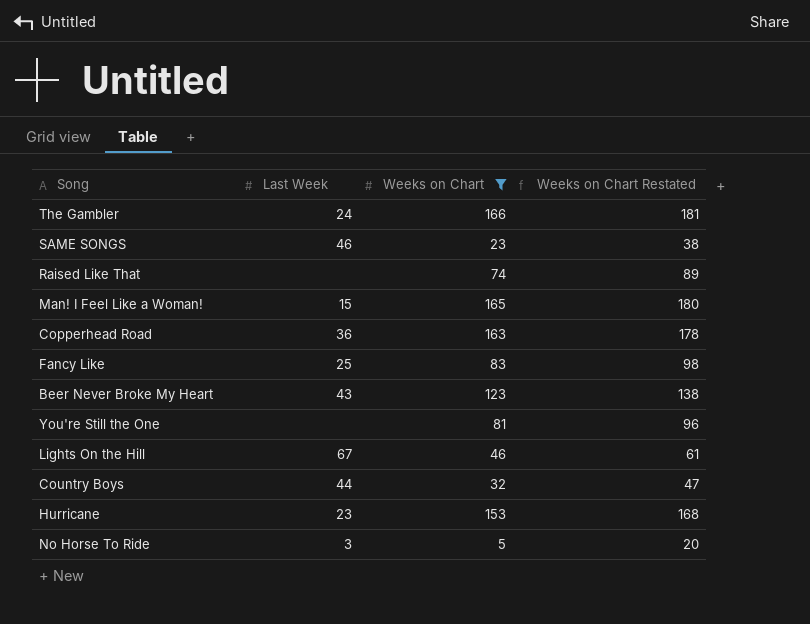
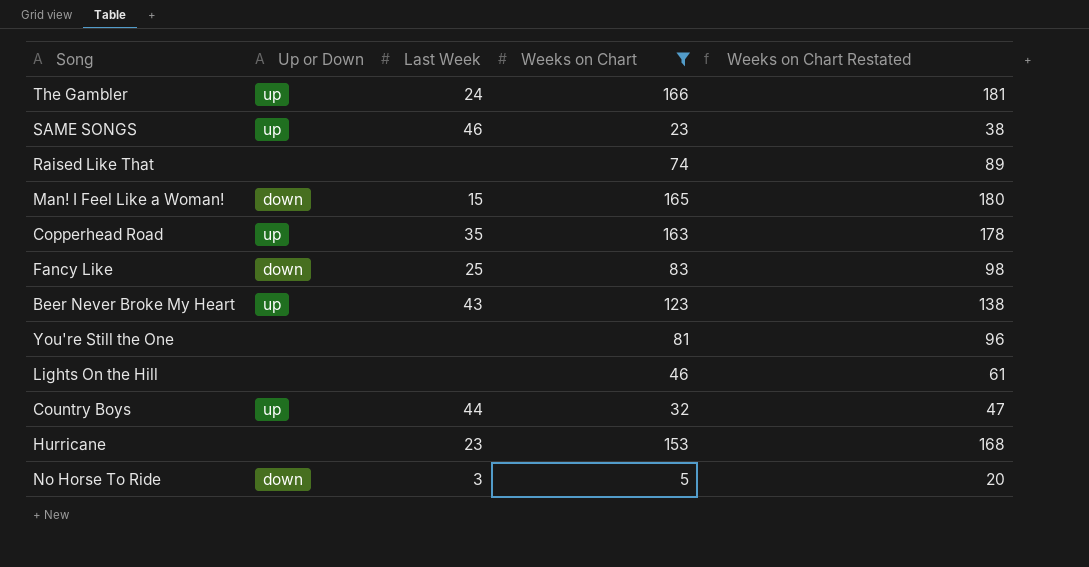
column Up or Down | position: none -> 2
Copperhead Road | Last Week: 36 -> 35
Lights On the Hill | Last Week: 67 -> none

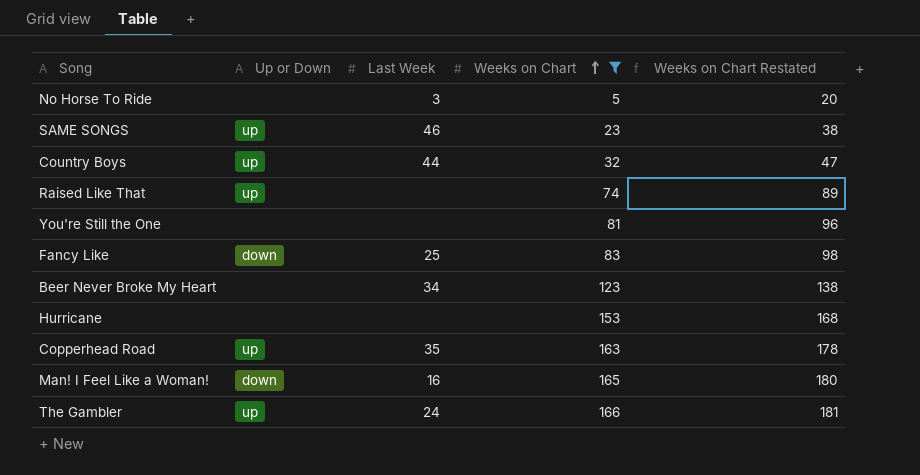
row order: none -> Weeks on Chart ascending
row Lights On the Hill: none | none | 46 | 61 -> none
No Horse To Ride | Up or Down: down -> none
Raised Like That | Up or Down: none -> up
Beer Never Broke My Heart | Up or Down: up -> none
Beer Never Broke My Heart | Last Week: 43 -> 34
Hurricane | Last Week: 23 -> none
Man! I Feel Like a Woman! | Last Week: 15 -> 16

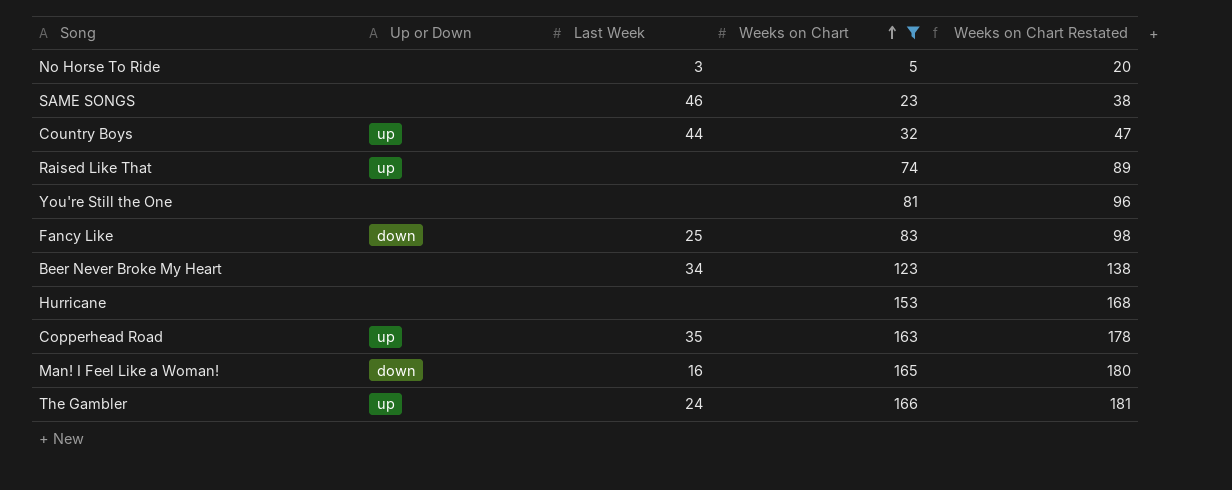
SAME SONGS | Up or Down: up -> none

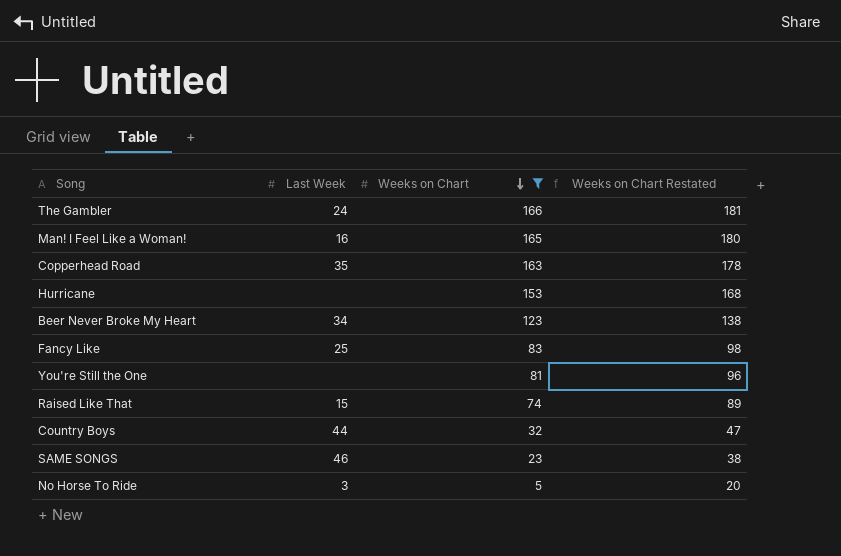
row order: Weeks on Chart ascending -> Weeks on Chart descending
column Up or Down | position: 2 -> none
Raised Like That | Last Week: none -> 15

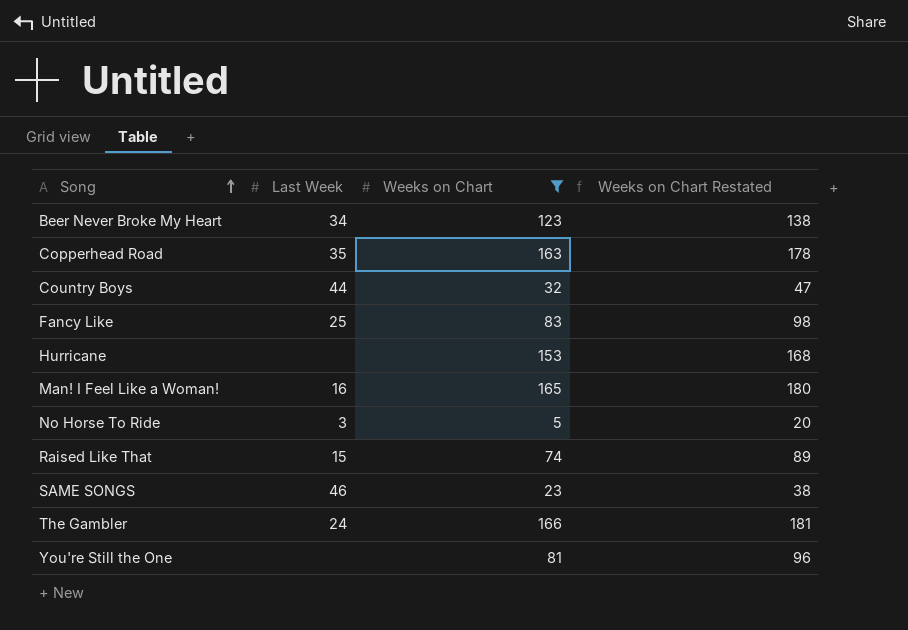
row order: Weeks on Chart descending -> Song ascending

